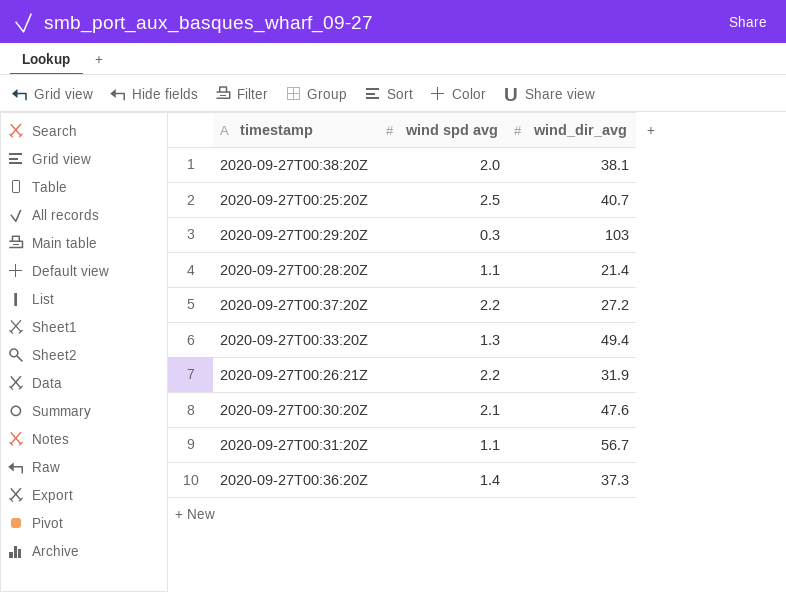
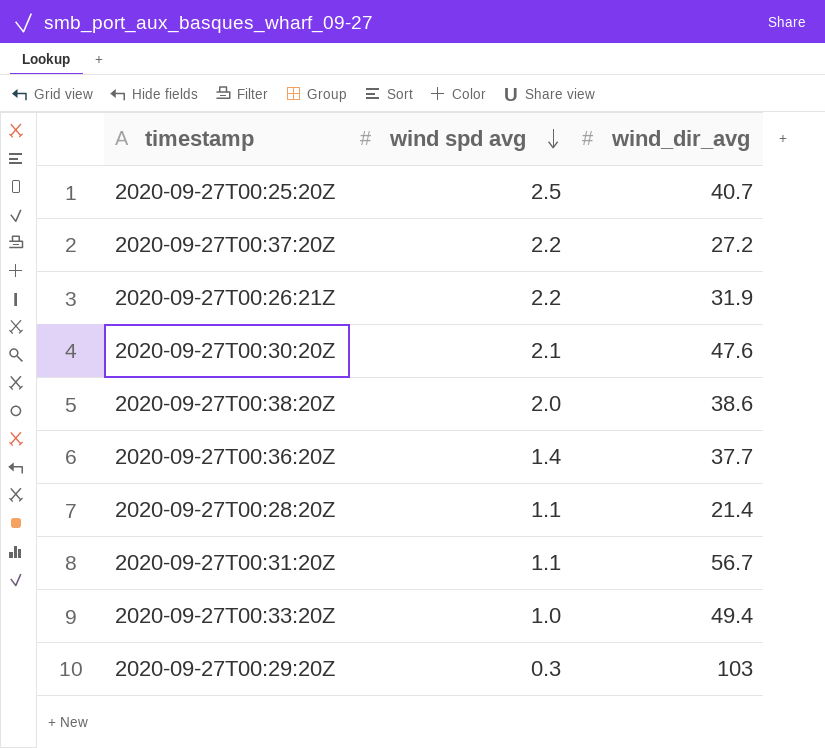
row order: none -> wind spd avg descending
2020-09-27T00:38:20Z | wind_dir_avg: 38.1 -> 38.6
2020-09-27T00:36:20Z | wind_dir_avg: 37.3 -> 37.7
2020-09-27T00:33:20Z | wind spd avg: 1.3 -> 1.0

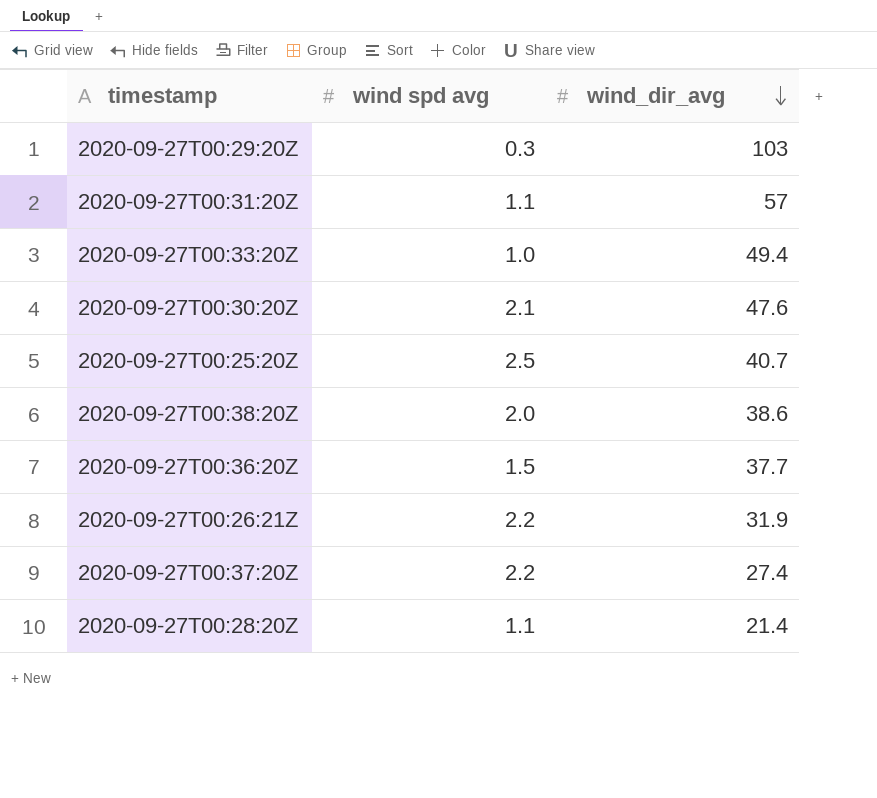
row order: wind spd avg descending -> wind_dir_avg descending
2020-09-27T00:31:20Z | wind_dir_avg: 56.7 -> 57
2020-09-27T00:36:20Z | wind spd avg: 1.4 -> 1.5
2020-09-27T00:37:20Z | wind_dir_avg: 27.2 -> 27.4

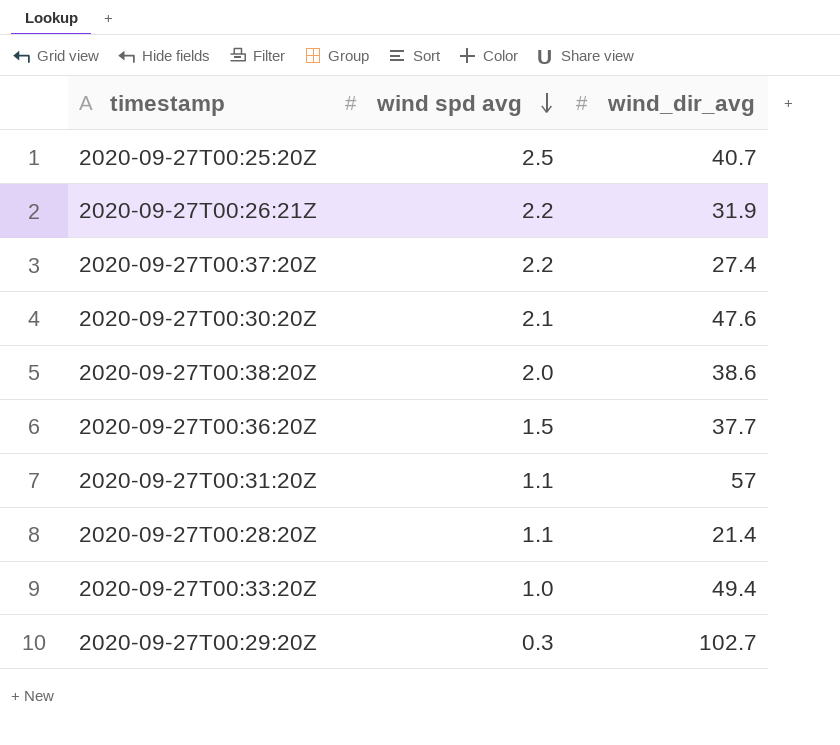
row order: wind_dir_avg descending -> wind spd avg descending
2020-09-27T00:29:20Z | wind_dir_avg: 103 -> 102.7

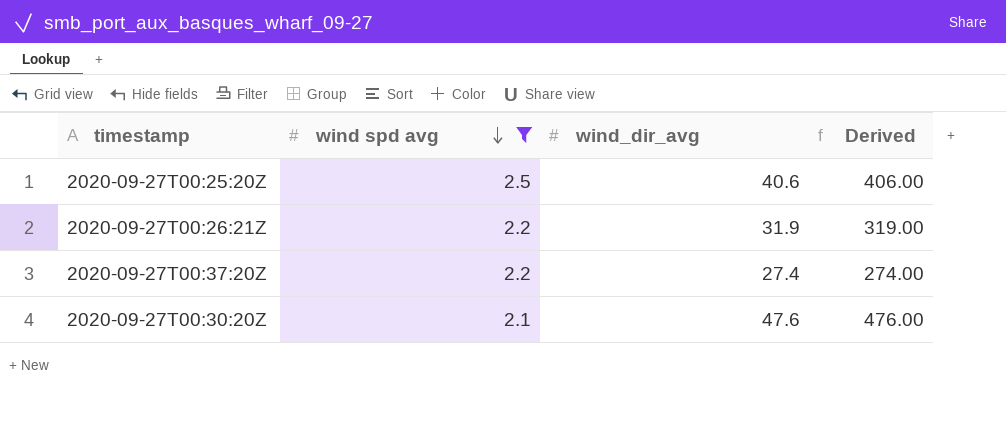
filter: none -> wind spd avg >= 2.1
column Derived | formula: none -> [wind_dir_avg] * 10
2020-09-27T00:25:20Z | wind_dir_avg: 40.7 -> 40.6

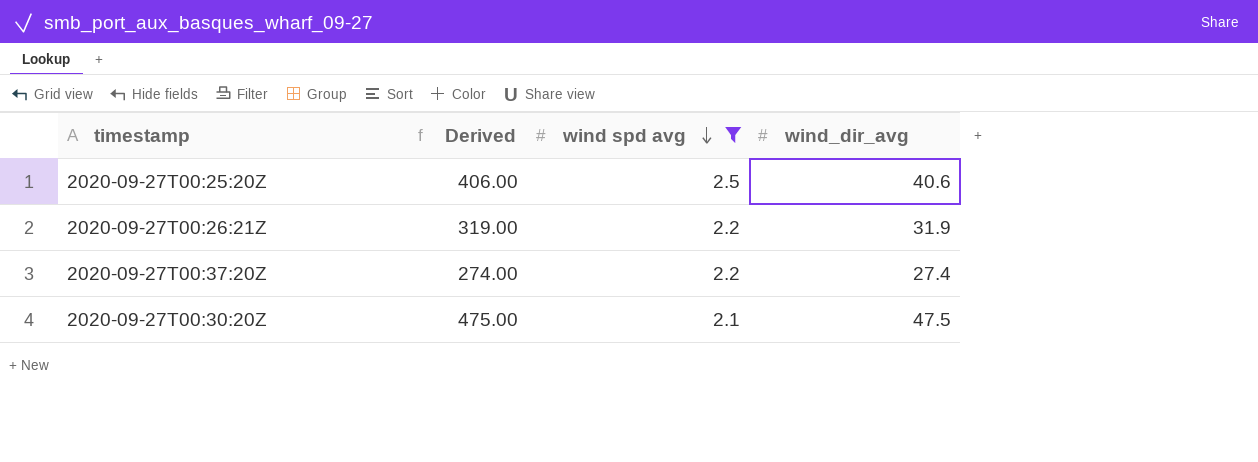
column Derived | position: 4 -> 2
2020-09-27T00:30:20Z | Derived: 476.00 -> 475.00
2020-09-27T00:30:20Z | wind_dir_avg: 47.6 -> 47.5

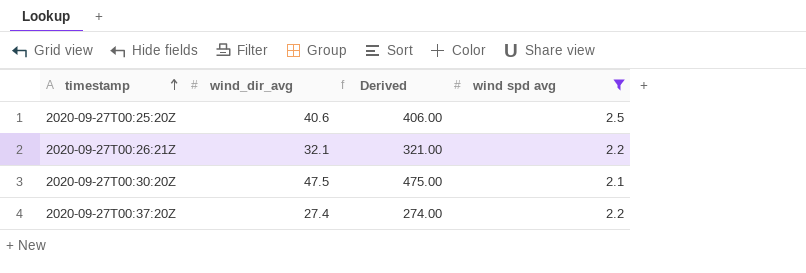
row order: wind spd avg descending -> timestamp ascending
column wind_dir_avg | position: 4 -> 2
2020-09-27T00:26:21Z | wind_dir_avg: 31.9 -> 32.1
2020-09-27T00:26:21Z | Derived: 319.00 -> 321.00

